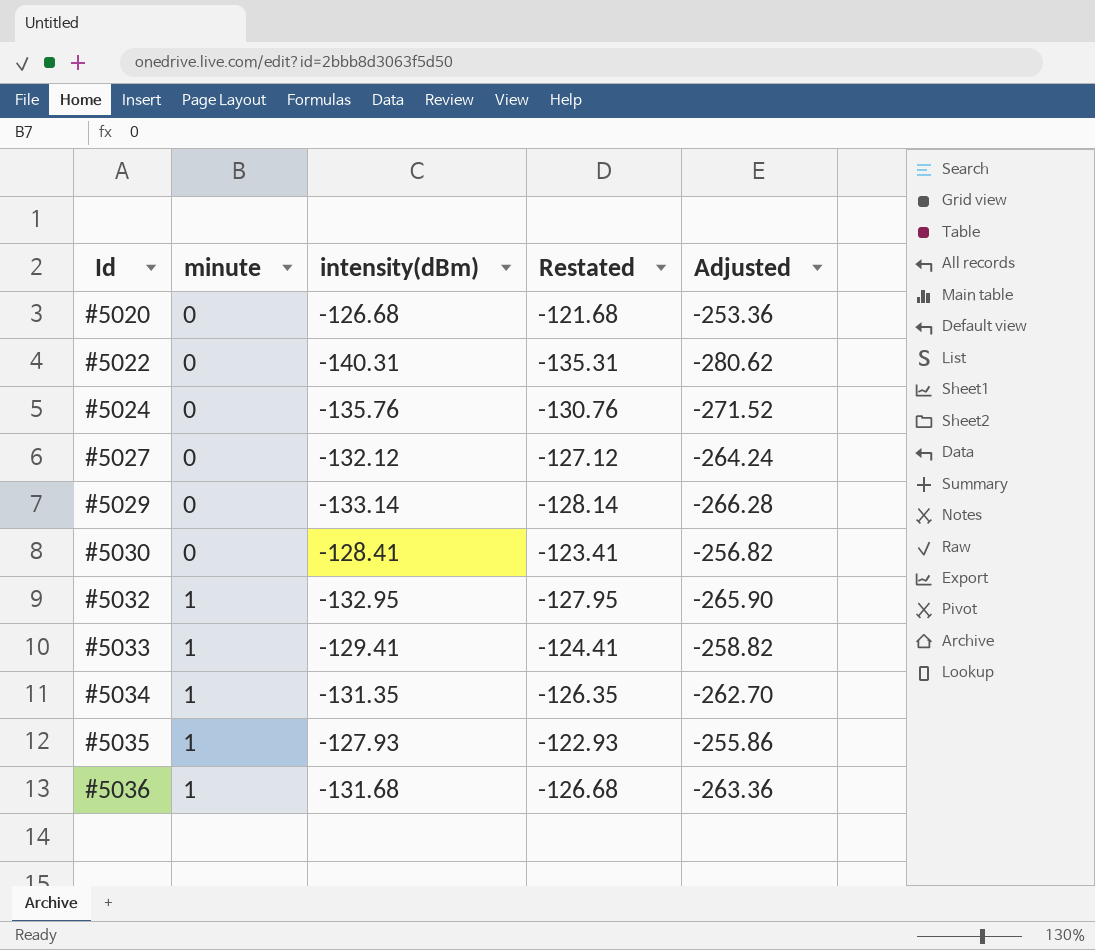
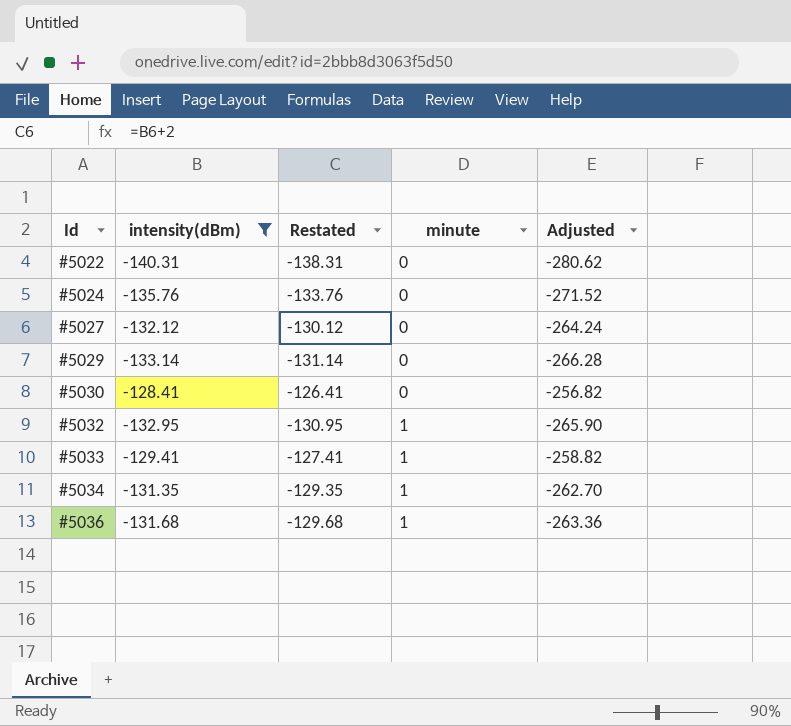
filter: none -> intensity(dBm) <= -128.41
column Restated | formula: [intensity(dBm)] + 5 -> [intensity(dBm)] + 2
column minute | position: 2 -> 4

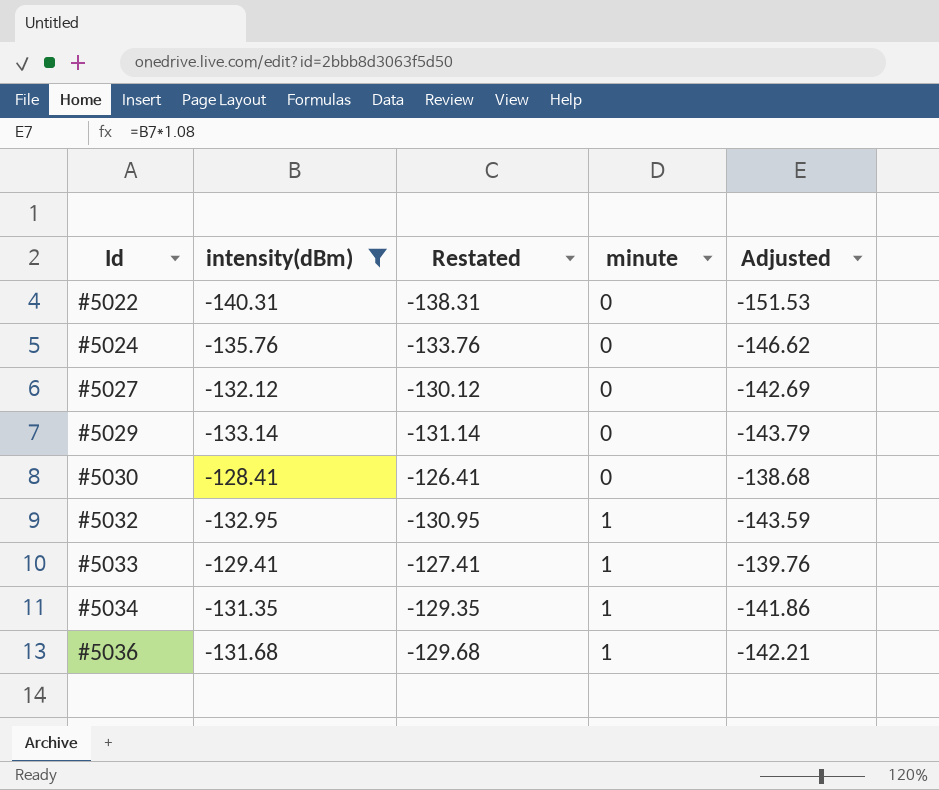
column Adjusted | formula: [intensity(dBm)] * 2 -> [intensity(dBm)] * 1.08

